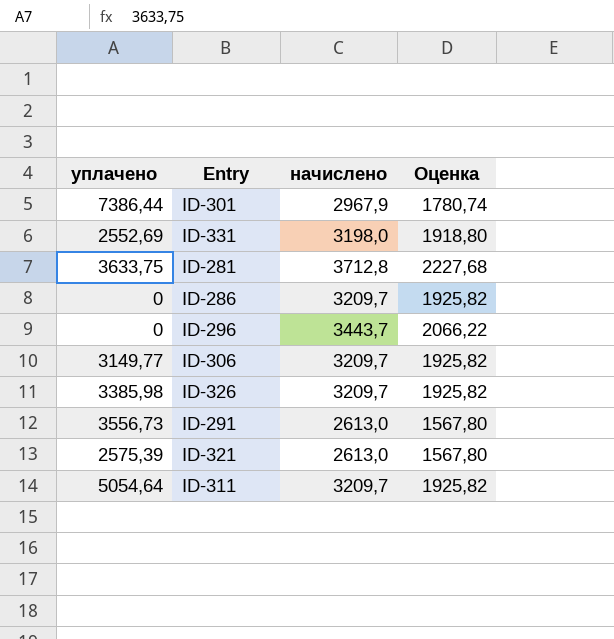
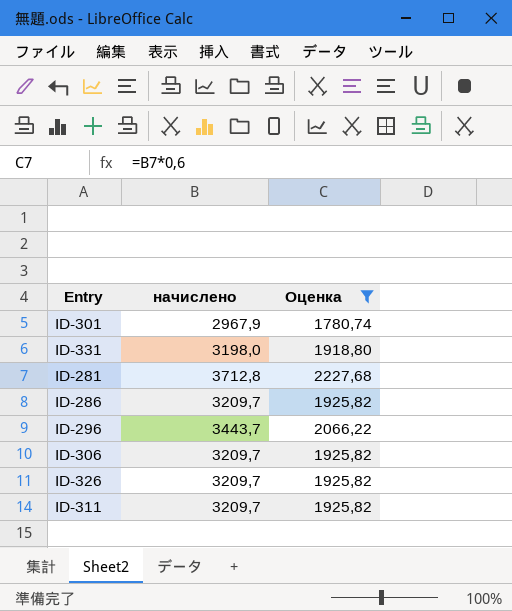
filter: none -> Оценка != 1567,80
column уплачено | position: 1 -> none

